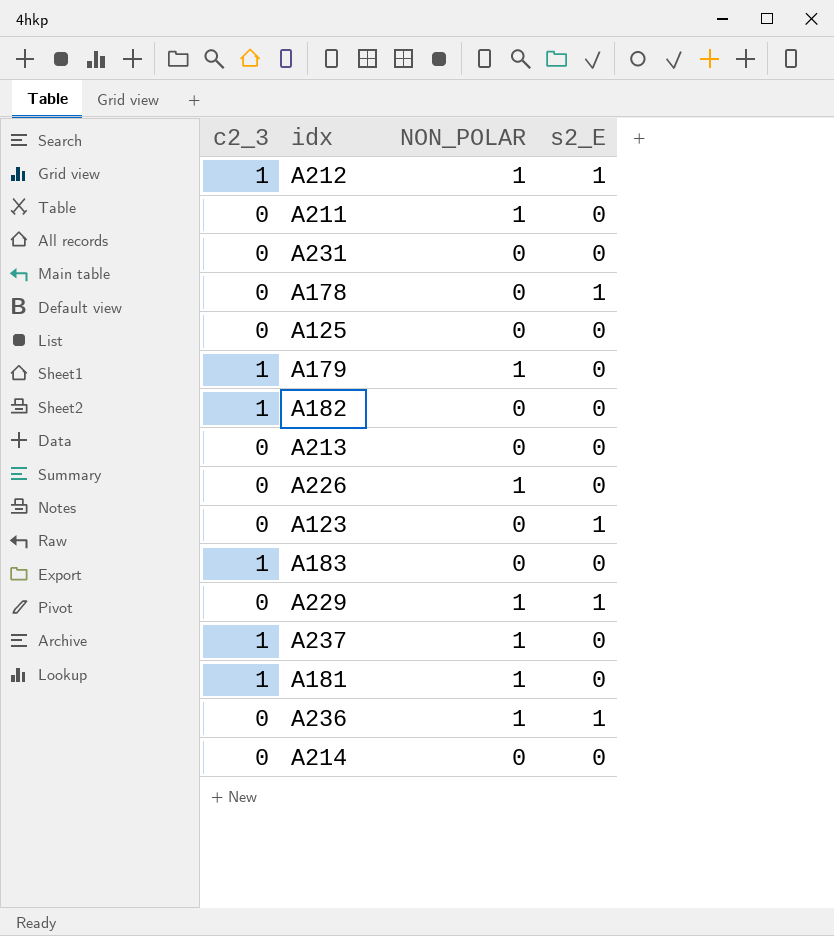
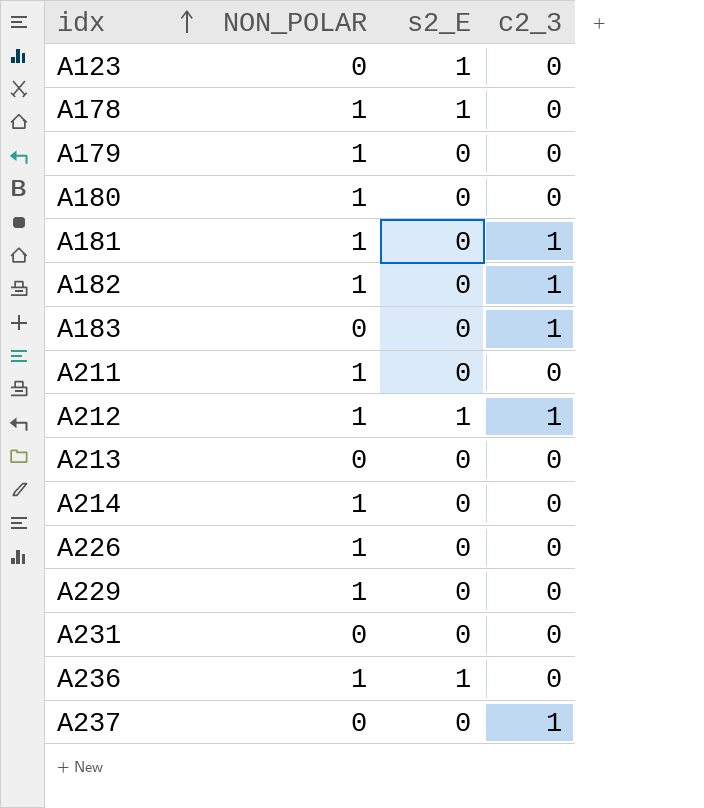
row order: none -> idx ascending
column c2_3 | position: 1 -> 4
row A125: 0 | 0 | 0 -> none
A178 | NON_POLAR: 0 -> 1
A179 | c2_3: 1 -> 0
row A180: none -> 1 | 0 | 0
A182 | NON_POLAR: 0 -> 1
A214 | NON_POLAR: 0 -> 1
A229 | s2_E: 1 -> 0
A237 | NON_POLAR: 1 -> 0

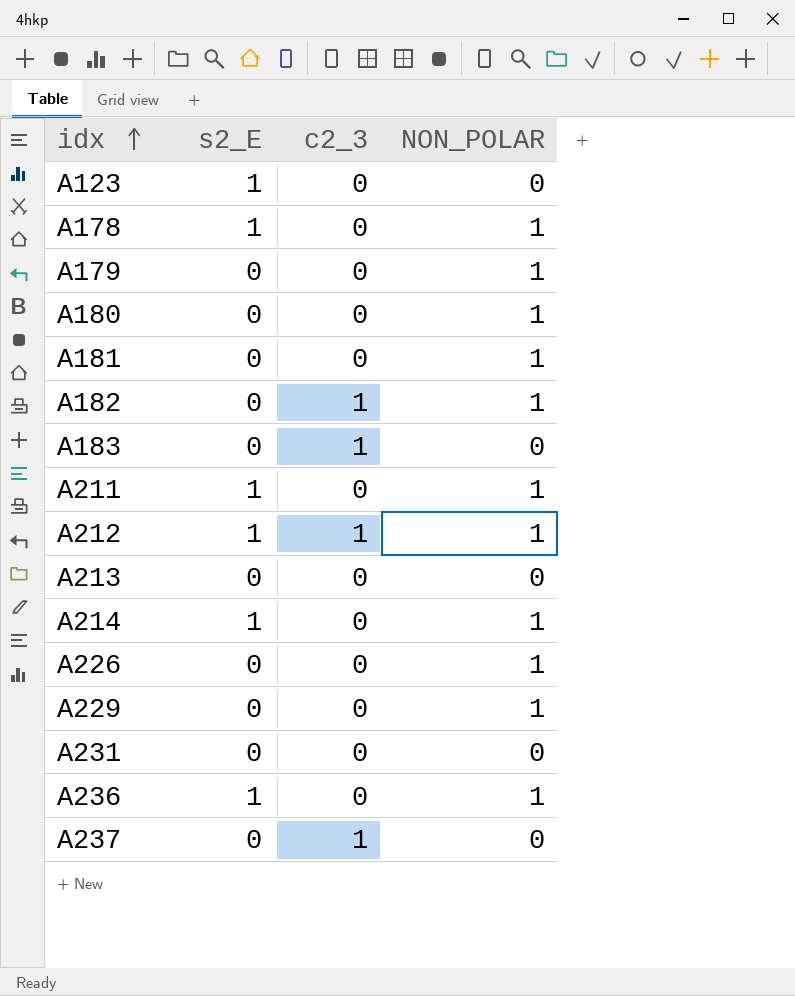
column NON_POLAR | position: 2 -> 4
A181 | c2_3: 1 -> 0
A211 | s2_E: 0 -> 1
A214 | s2_E: 0 -> 1

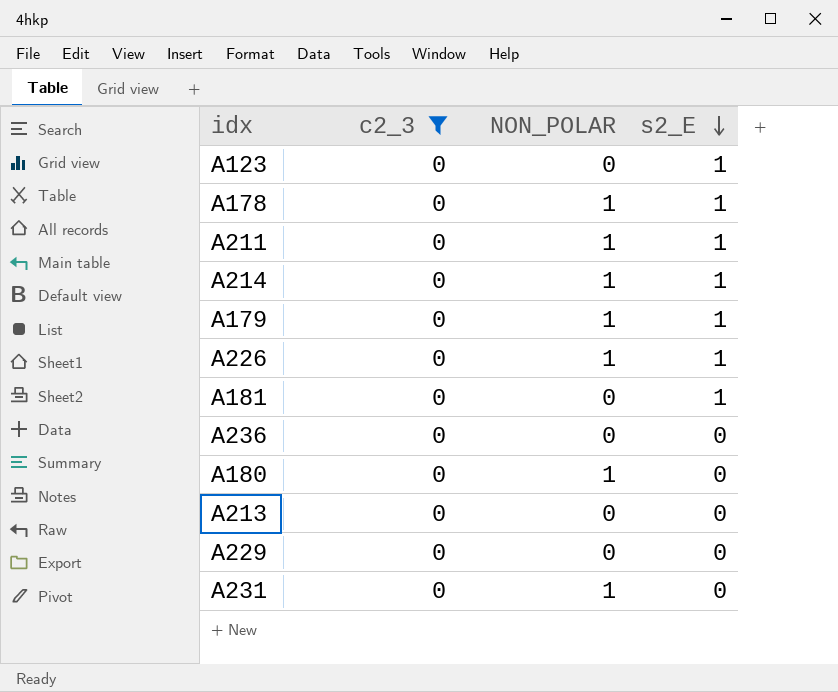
filter: none -> c2_3 = 0
row order: idx ascending -> s2_E descending
column s2_E | position: 2 -> 4
A179 | s2_E: 0 -> 1
A226 | s2_E: 0 -> 1
A181 | NON_POLAR: 1 -> 0
A181 | s2_E: 0 -> 1
A236 | NON_POLAR: 1 -> 0
A236 | s2_E: 1 -> 0
A229 | NON_POLAR: 1 -> 0
A231 | NON_POLAR: 0 -> 1

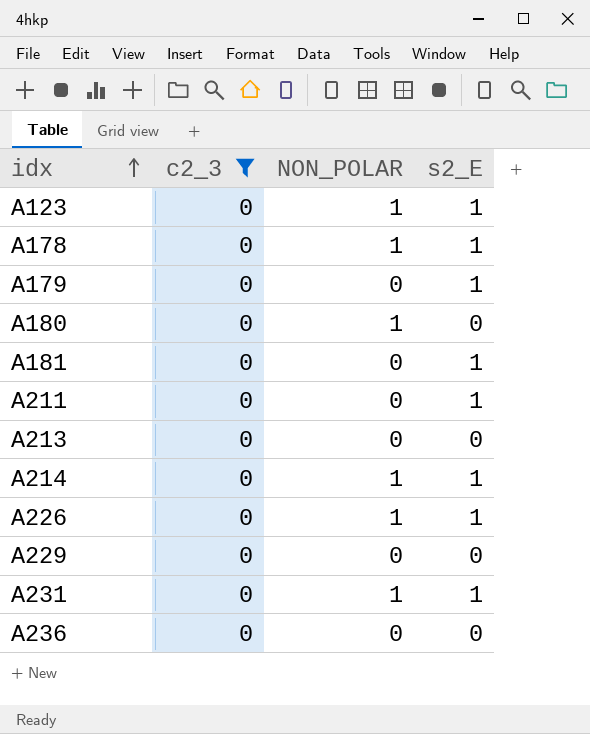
row order: s2_E descending -> idx ascending
A123 | NON_POLAR: 0 -> 1
A179 | NON_POLAR: 1 -> 0
A211 | NON_POLAR: 1 -> 0
A231 | s2_E: 0 -> 1

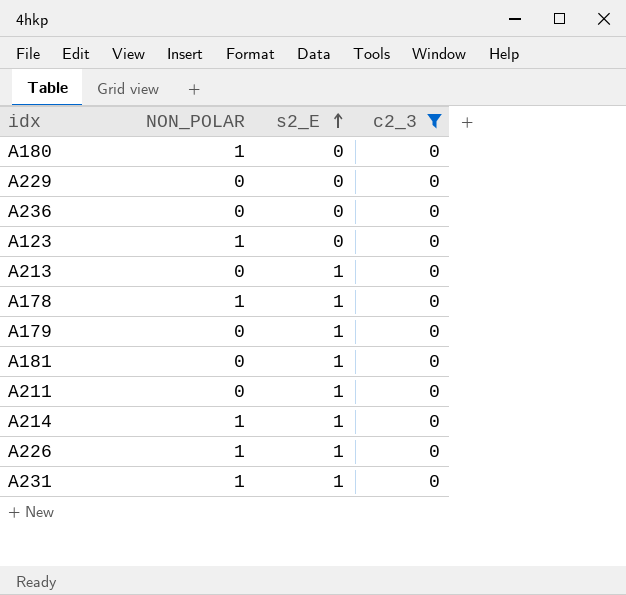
row order: idx ascending -> s2_E ascending
column c2_3 | position: 2 -> 4
A123 | s2_E: 1 -> 0
A213 | s2_E: 0 -> 1

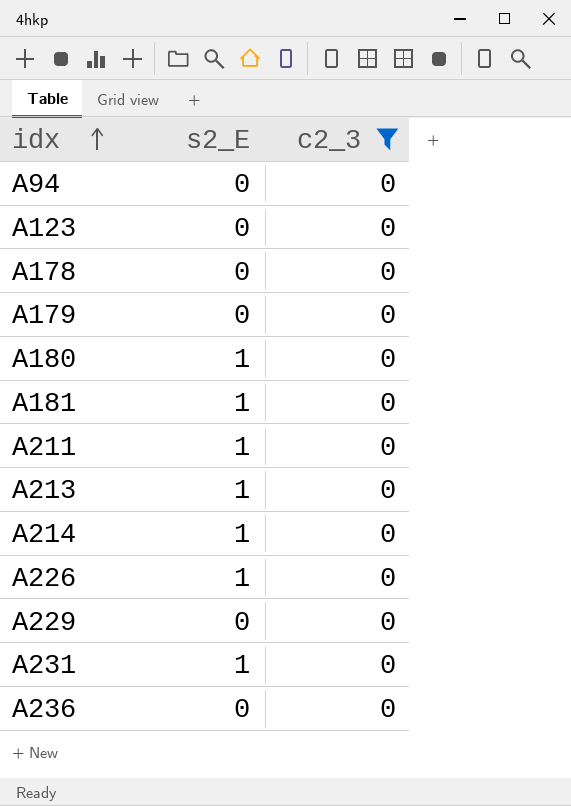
row order: s2_E ascending -> idx ascending
column NON_POLAR | position: 2 -> none
row A94: none -> 0 | 0
A178 | s2_E: 1 -> 0
A179 | s2_E: 1 -> 0
A180 | s2_E: 0 -> 1

